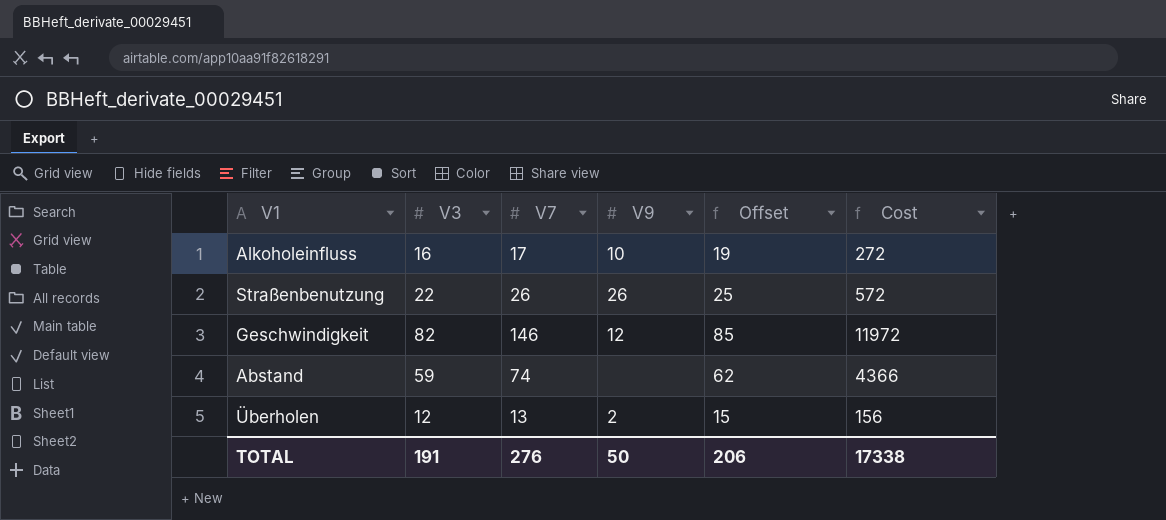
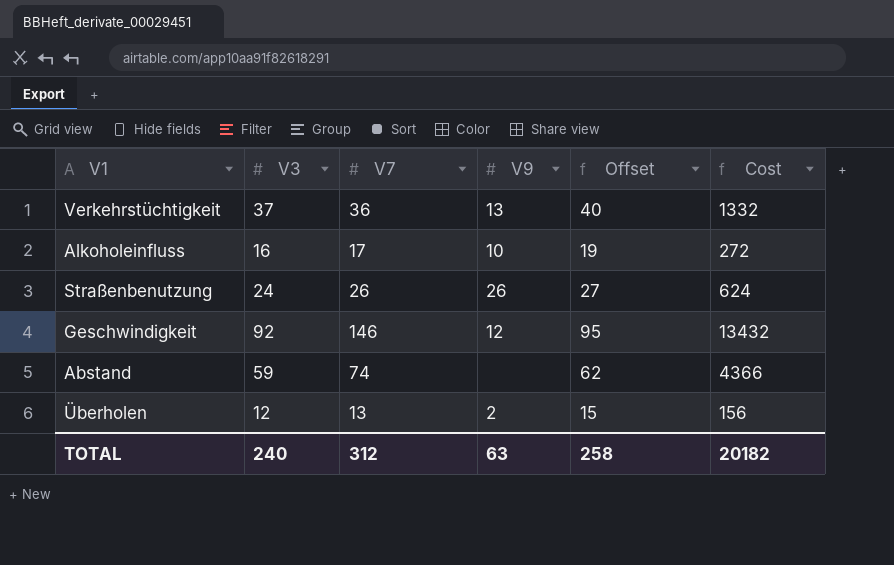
row Verkehrstüchtigkeit: none -> 37 | 36 | 13 | 40 | 1332
Straßenbenutzung | V3: 22 -> 24
Straßenbenutzung | Offset: 25 -> 27
Straßenbenutzung | Cost: 572 -> 624
Geschwindigkeit | V3: 82 -> 92
Geschwindigkeit | Offset: 85 -> 95
Geschwindigkeit | Cost: 11972 -> 13432
TOTAL | V3: 191 -> 240
TOTAL | V7: 276 -> 312
TOTAL | V9: 50 -> 63
TOTAL | Offset: 206 -> 258
TOTAL | Cost: 17338 -> 20182

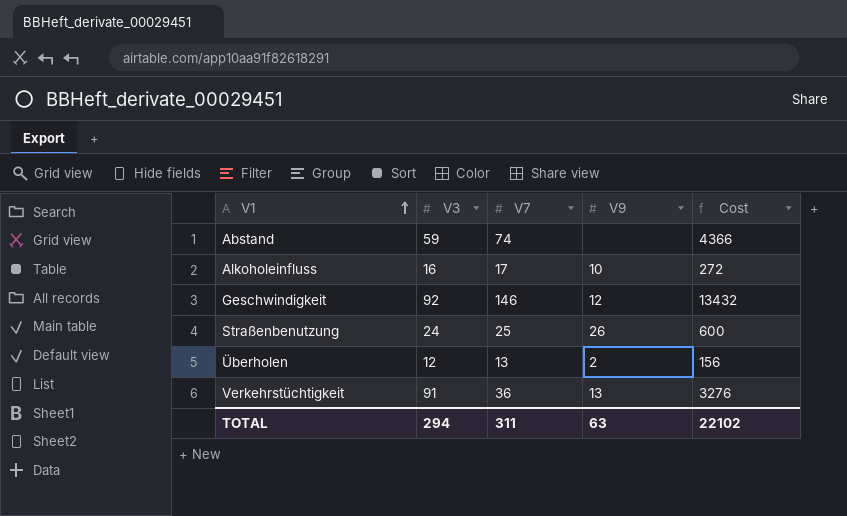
row order: none -> V1 ascending
column Offset | formula: [V3] + 3 -> none
Straßenbenutzung | V7: 26 -> 25
Straßenbenutzung | Cost: 624 -> 600
Verkehrstüchtigkeit | V3: 37 -> 91
Verkehrstüchtigkeit | Cost: 1332 -> 3276
TOTAL | V3: 240 -> 294
TOTAL | V7: 312 -> 311
TOTAL | Cost: 20182 -> 22102

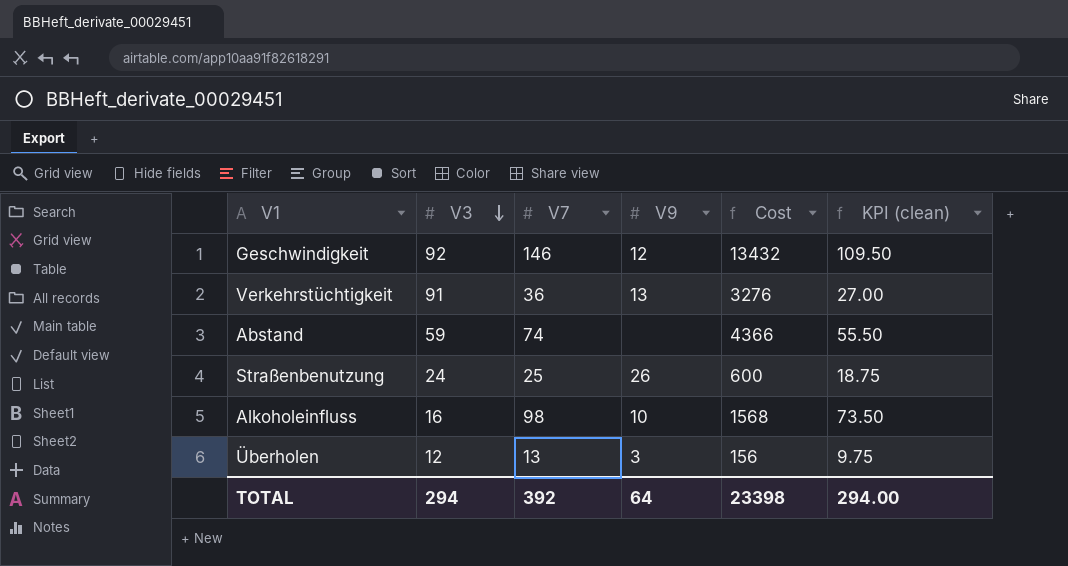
row order: V1 ascending -> V3 descending
column KPI (clean) | formula: none -> [V7] * 0.75
Alkoholeinfluss | V7: 17 -> 98
Alkoholeinfluss | Cost: 272 -> 1568
Überholen | V9: 2 -> 3
TOTAL | V7: 311 -> 392
TOTAL | V9: 63 -> 64
TOTAL | Cost: 22102 -> 23398

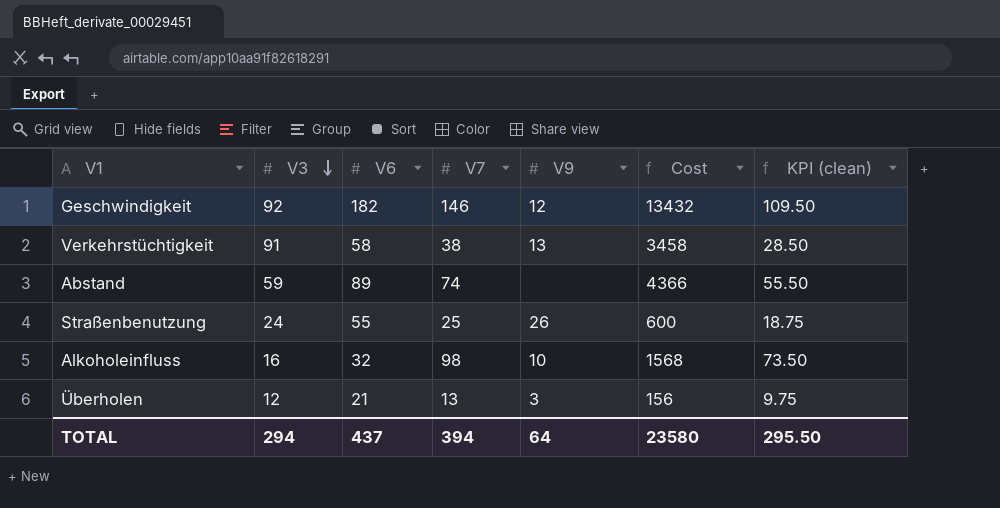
column V6 | position: none -> 3
Verkehrstüchtigkeit | V7: 36 -> 38
Verkehrstüchtigkeit | Cost: 3276 -> 3458
Verkehrstüchtigkeit | KPI (clean): 27.00 -> 28.50
TOTAL | V7: 392 -> 394
TOTAL | Cost: 23398 -> 23580
TOTAL | KPI (clean): 294.00 -> 295.50

